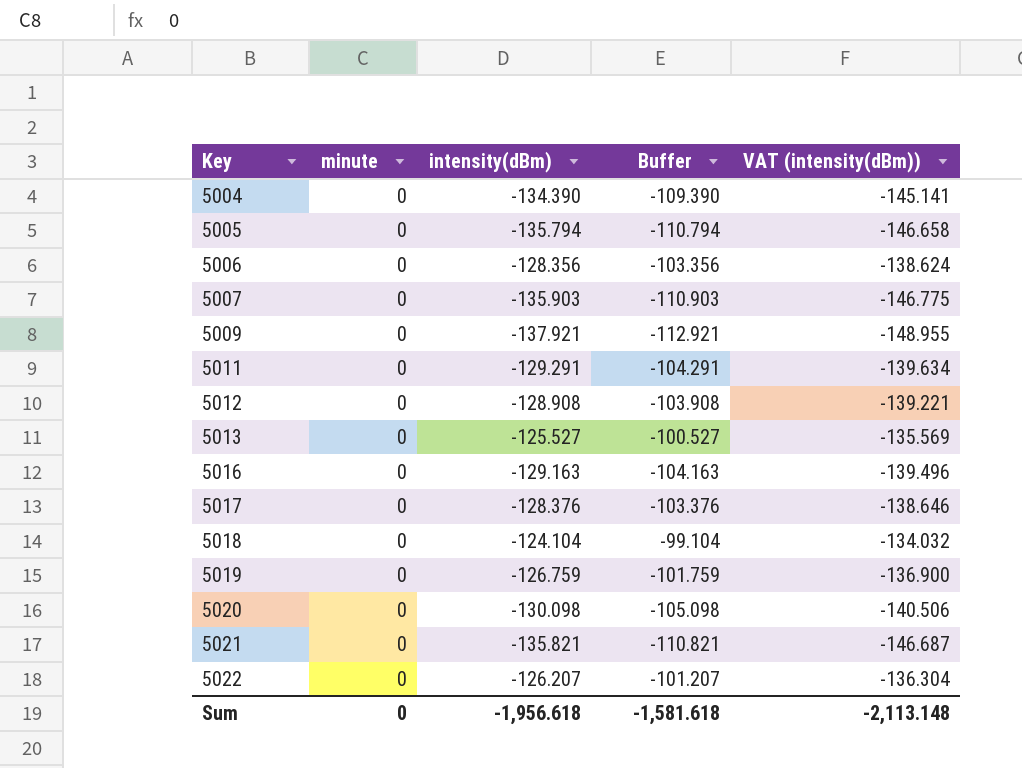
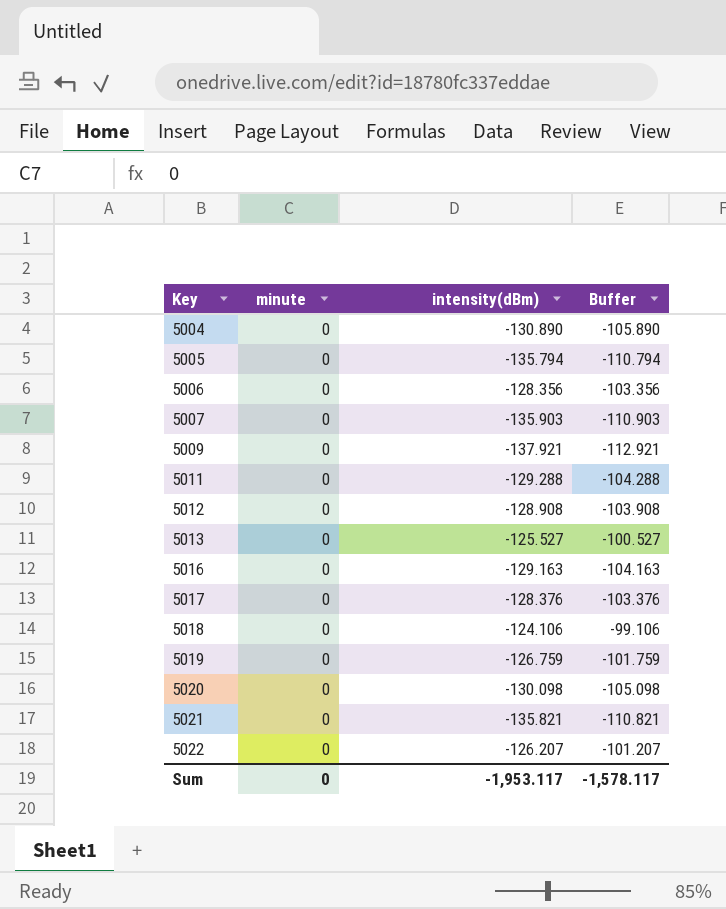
column VAT (intensity(dBm)) | formula: [intensity(dBm)] * 1.08 -> none
5004 | intensity(dBm): -134.390 -> -130.890
5004 | Buffer: -109.390 -> -105.890
5011 | intensity(dBm): -129.291 -> -129.288
5011 | Buffer: -104.291 -> -104.288
5018 | intensity(dBm): -124.104 -> -124.106
5018 | Buffer: -99.104 -> -99.106
Sum | intensity(dBm): -1,956.618 -> -1,953.117
Sum | Buffer: -1,581.618 -> -1,578.117

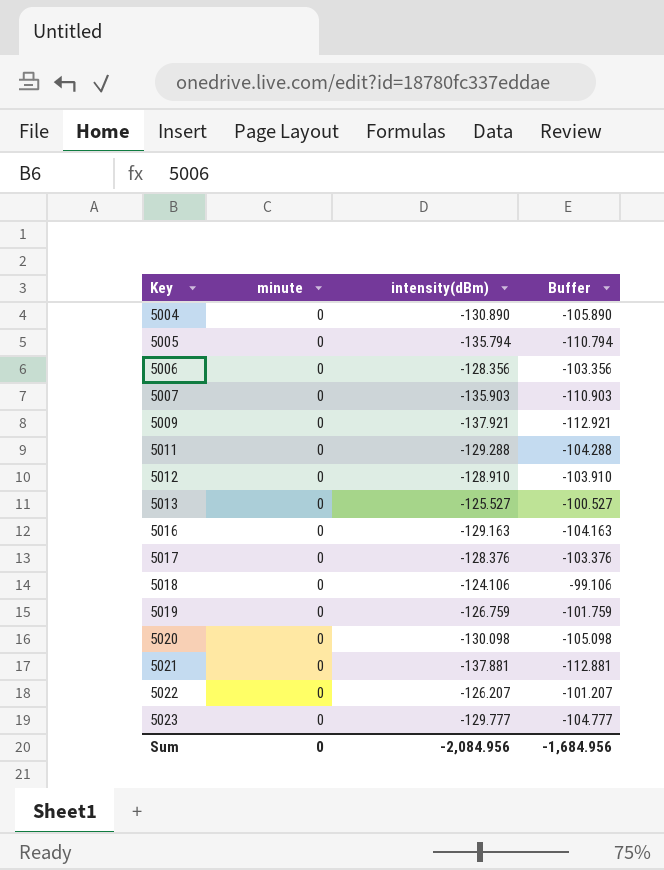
5012 | intensity(dBm): -128.908 -> -128.910
5012 | Buffer: -103.908 -> -103.910
5021 | intensity(dBm): -135.821 -> -137.881
5021 | Buffer: -110.821 -> -112.881
row 5023: none -> 0 | -129.777 | -104.777
Sum | intensity(dBm): -1,953.117 -> -2,084.956
Sum | Buffer: -1,578.117 -> -1,684.956

